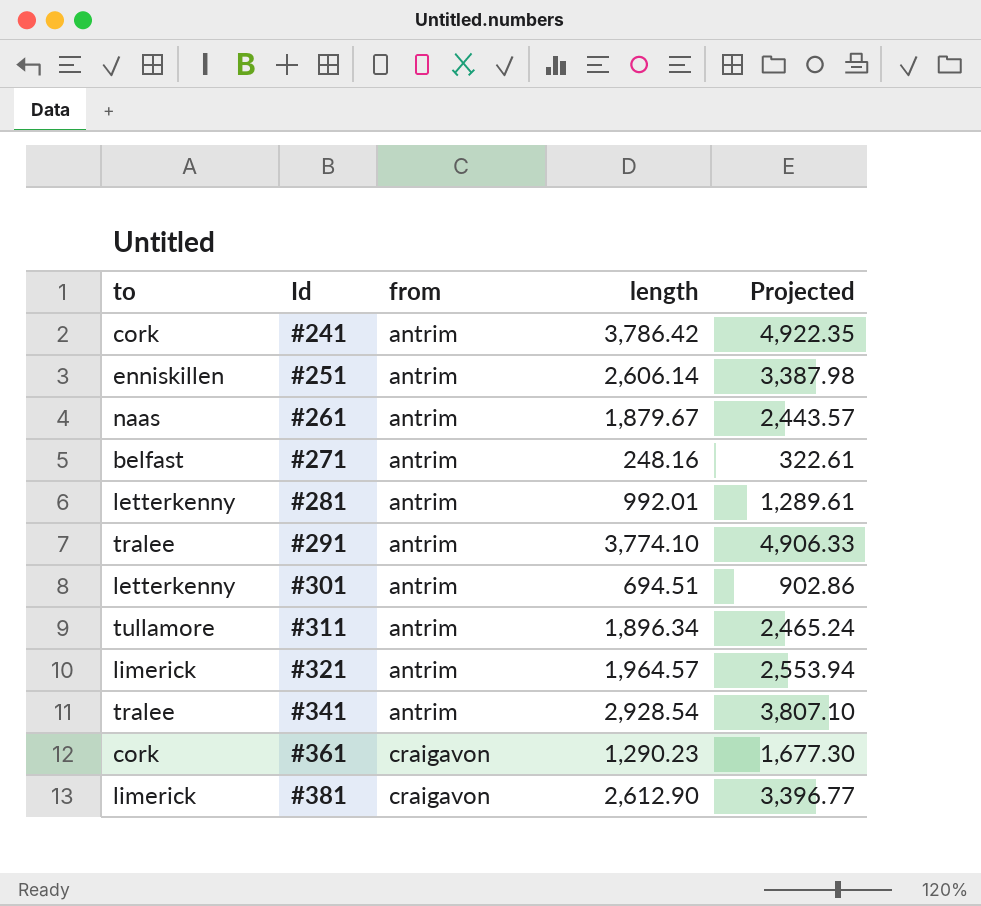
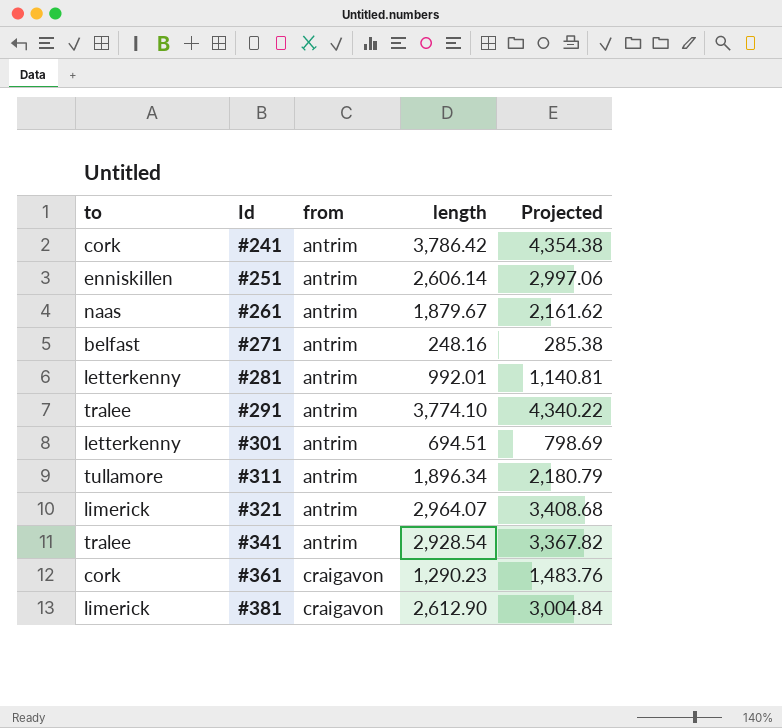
column Projected | formula: [length] * 1.3 -> [length] * 1.15
#321 | length: 1,964.57 -> 2,964.07

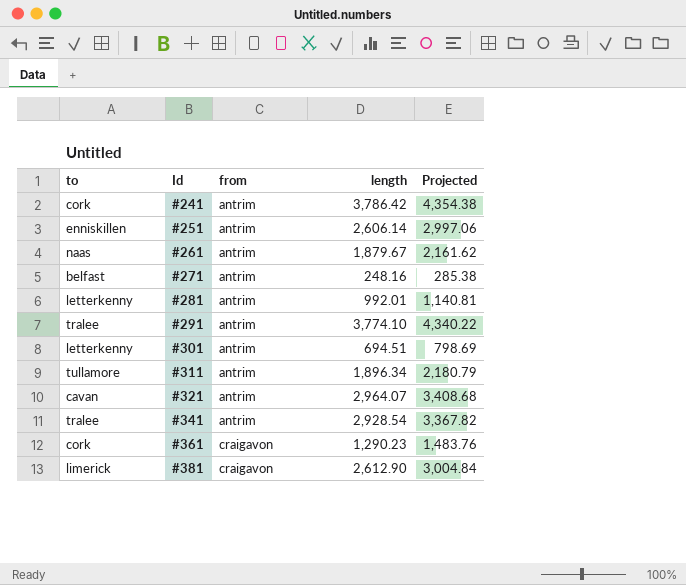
#321 | to: limerick -> cavan

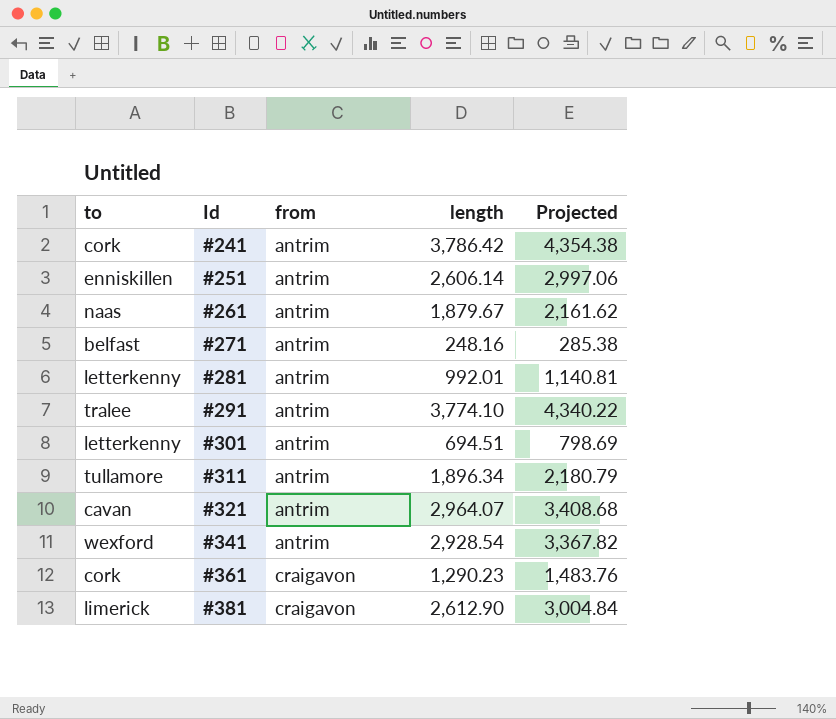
#341 | to: tralee -> wexford

